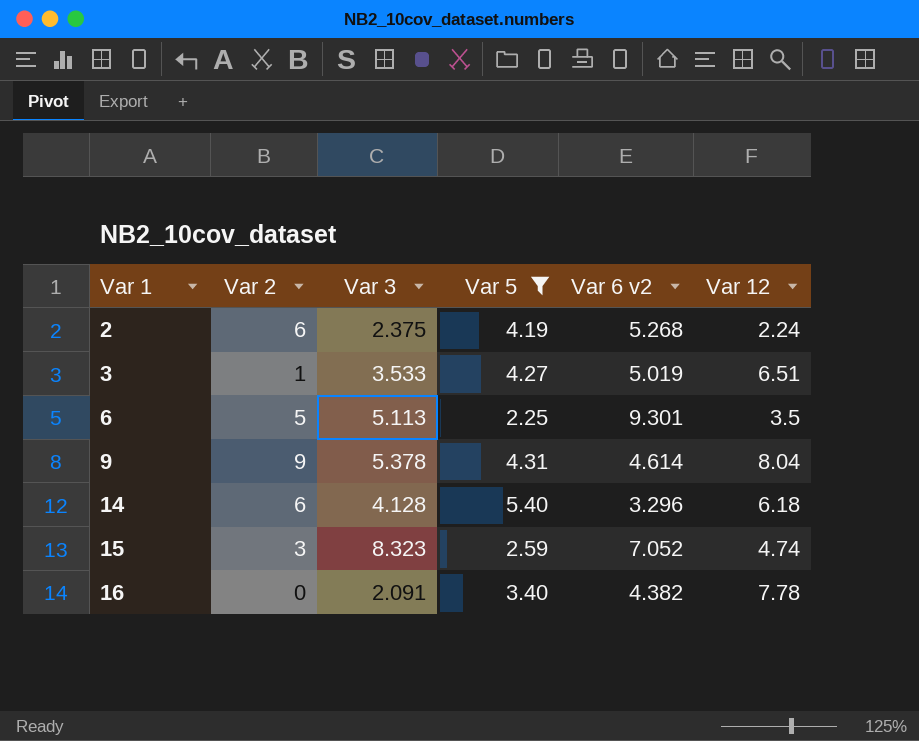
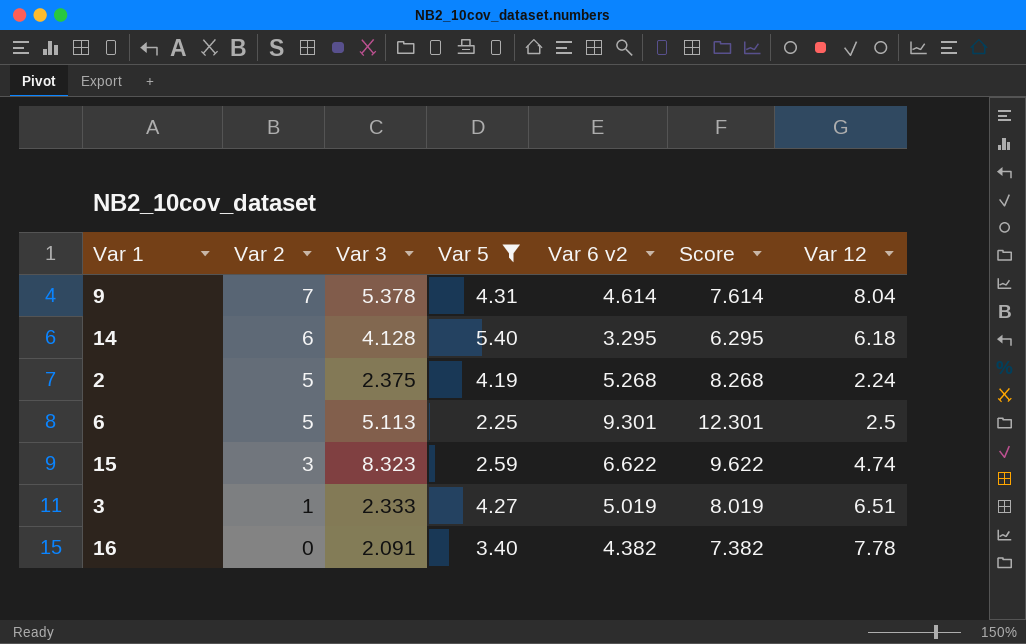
row order: Var 1 ascending -> Var 2 descending
column Score | formula: none -> [Var 6 v2] + 3
9 | Var 2: 9 -> 7
14 | Var 6 v2: 3.296 -> 3.295
2 | Var 2: 6 -> 5
6 | Var 12: 3.5 -> 2.5
15 | Var 6 v2: 7.052 -> 6.622
3 | Var 3: 3.533 -> 2.333

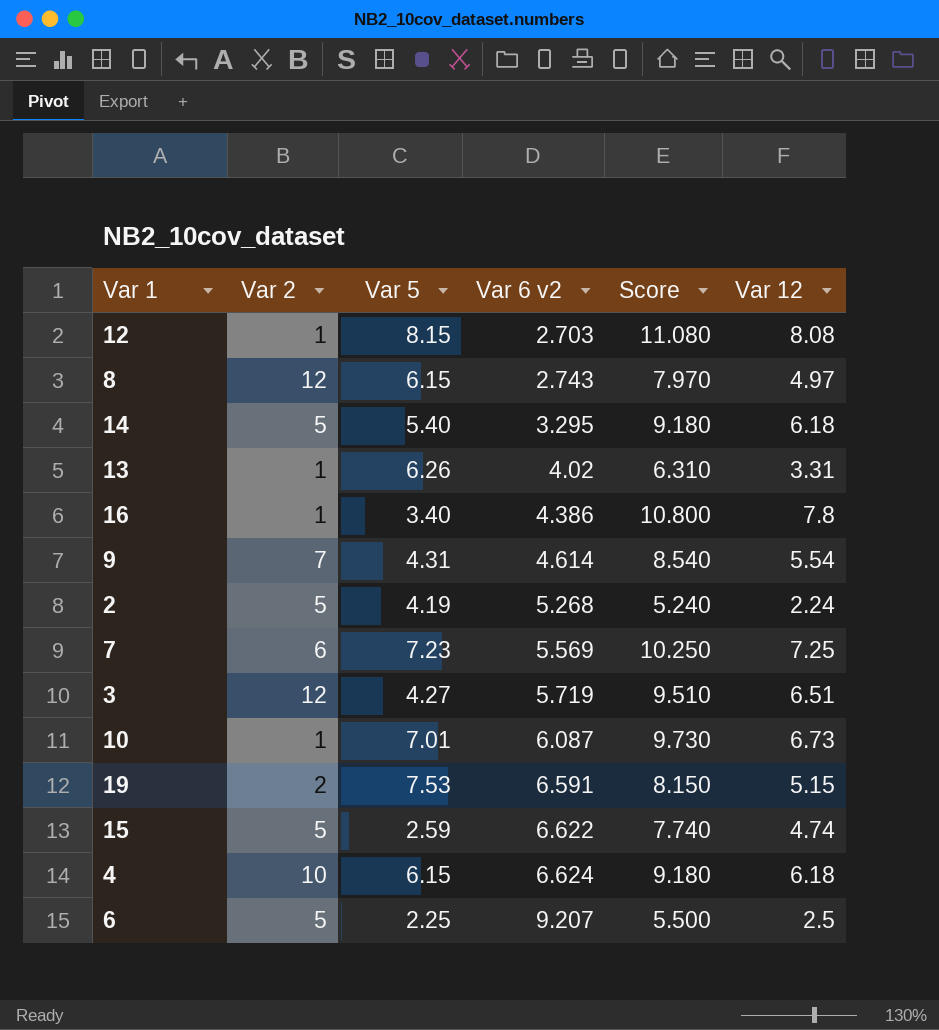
filter: Var 5 <= 5.40 -> none
row order: Var 2 descending -> Var 6 v2 ascending
column Var 3 | position: 3 -> none
column Score | formula: [Var 6 v2] + 3 -> [Var 12] + 3
14 | Var 2: 6 -> 5
16 | Var 2: 0 -> 1
16 | Var 6 v2: 4.382 -> 4.386
16 | Var 12: 7.78 -> 7.8
9 | Var 12: 8.04 -> 5.54
3 | Var 2: 1 -> 12
3 | Var 6 v2: 5.019 -> 5.719
15 | Var 2: 3 -> 5
6 | Var 6 v2: 9.301 -> 9.207

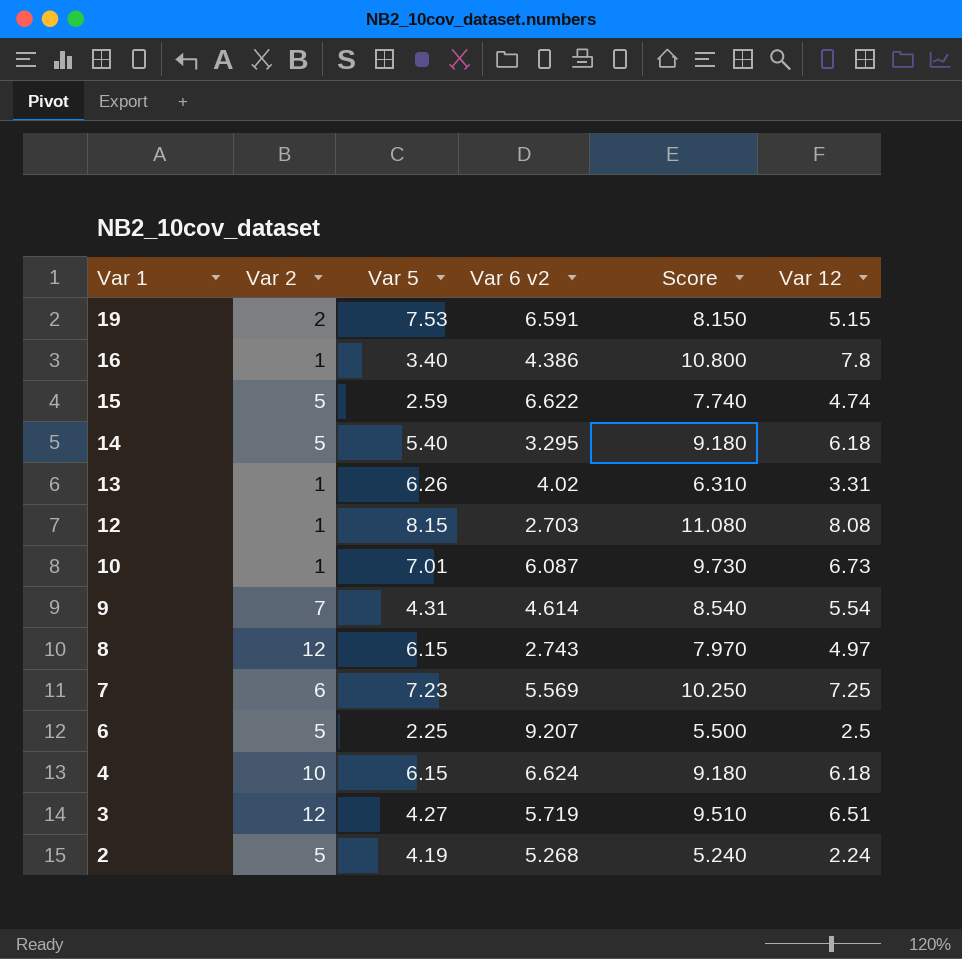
row order: Var 6 v2 ascending -> Var 1 descending

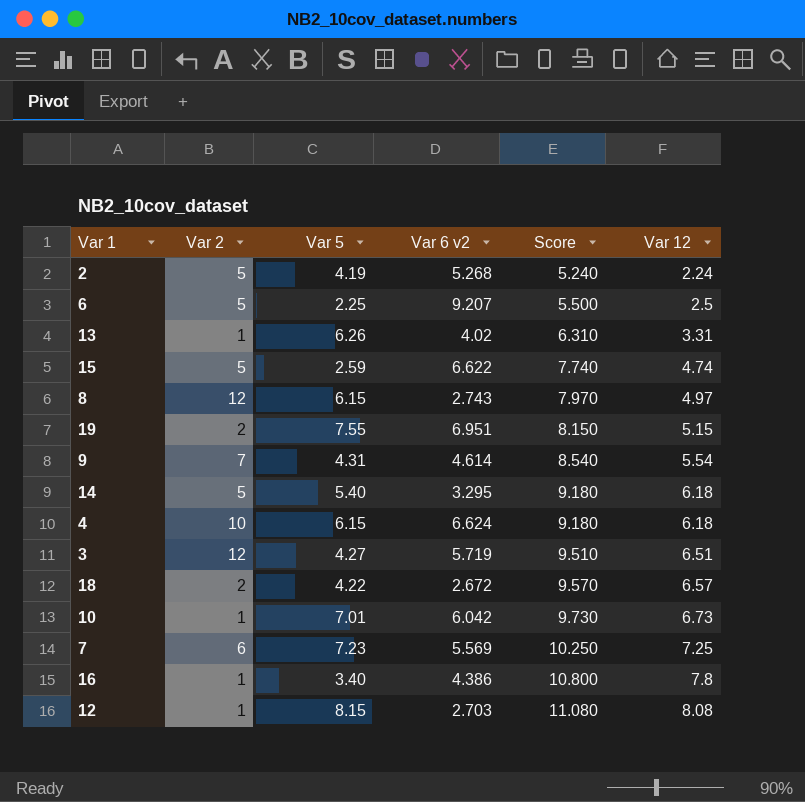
row order: Var 1 descending -> Score ascending
19 | Var 5: 7.53 -> 7.55
19 | Var 6 v2: 6.591 -> 6.951
row 18: none -> 2 | 4.22 | 2.672 | 9.570 | 6.57
10 | Var 6 v2: 6.087 -> 6.042

